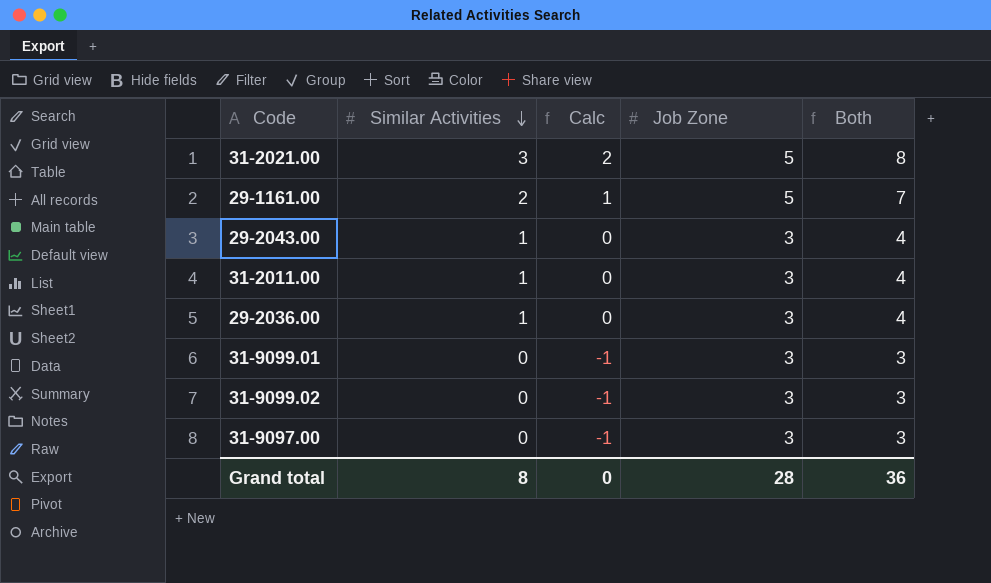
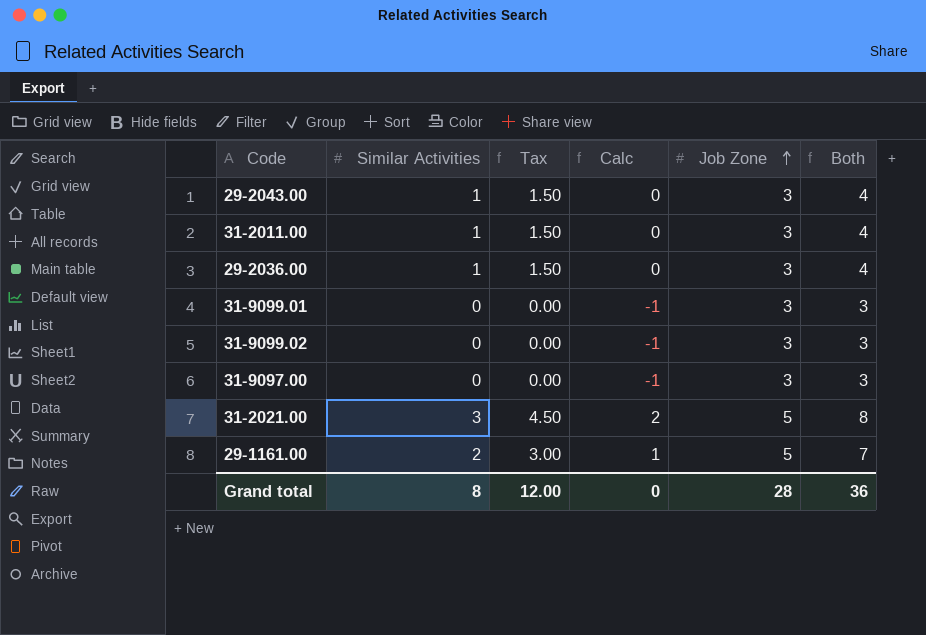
row order: Similar Activities descending -> Job Zone ascending
column Tax | formula: none -> [Similar Activities] * 1.5

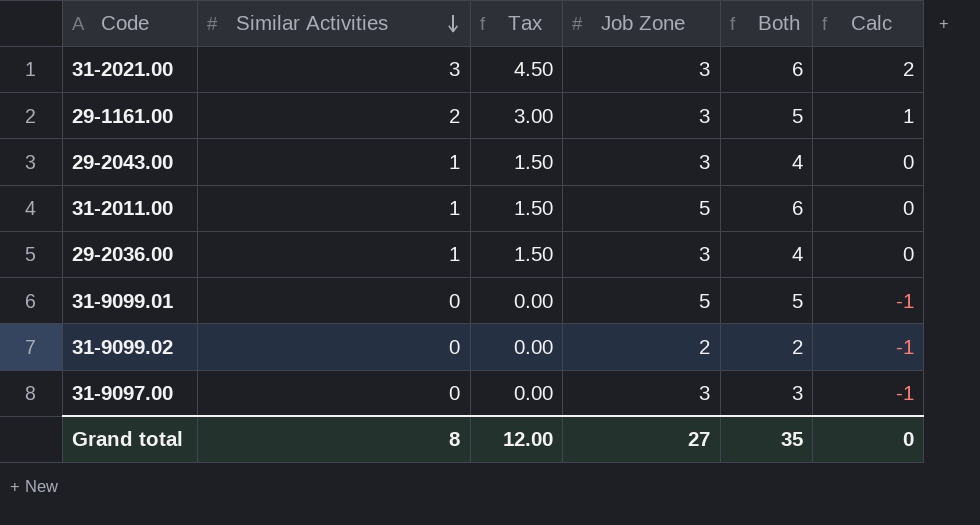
row order: Job Zone ascending -> Similar Activities descending
column Calc | position: 4 -> 6
31-2021.00 | Job Zone: 5 -> 3
31-2021.00 | Both: 8 -> 6
29-1161.00 | Job Zone: 5 -> 3
29-1161.00 | Both: 7 -> 5
31-2011.00 | Job Zone: 3 -> 5
31-2011.00 | Both: 4 -> 6
31-9099.01 | Job Zone: 3 -> 5
31-9099.01 | Both: 3 -> 5
31-9099.02 | Job Zone: 3 -> 2
31-9099.02 | Both: 3 -> 2
Grand total | Job Zone: 28 -> 27
Grand total | Both: 36 -> 35

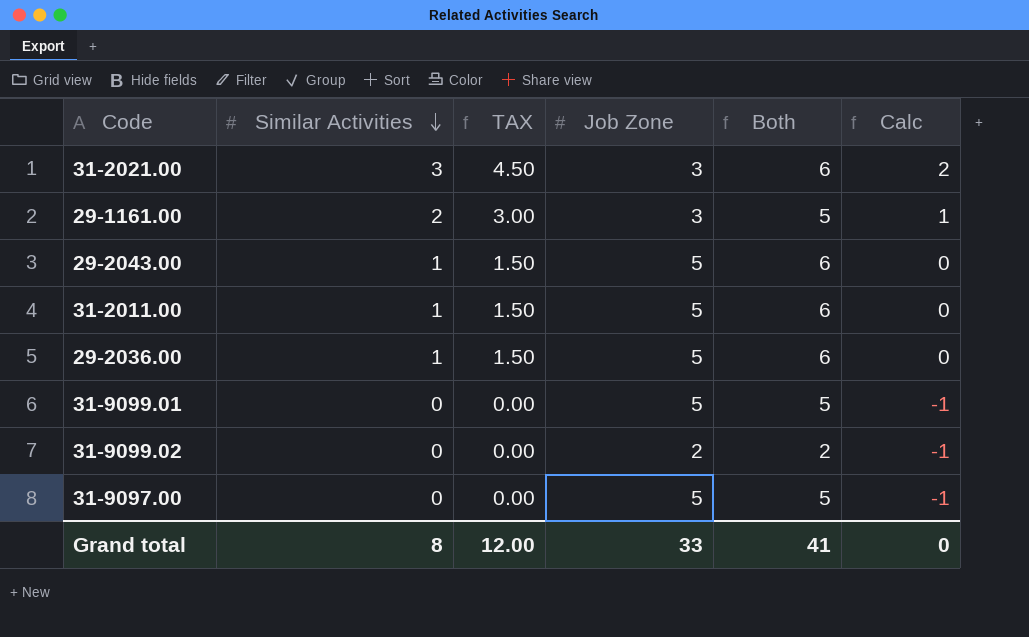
column name: Tax -> TAX
29-2043.00 | Job Zone: 3 -> 5
29-2043.00 | Both: 4 -> 6
29-2036.00 | Job Zone: 3 -> 5
29-2036.00 | Both: 4 -> 6
31-9097.00 | Job Zone: 3 -> 5
31-9097.00 | Both: 3 -> 5
Grand total | Job Zone: 27 -> 33
Grand total | Both: 35 -> 41

